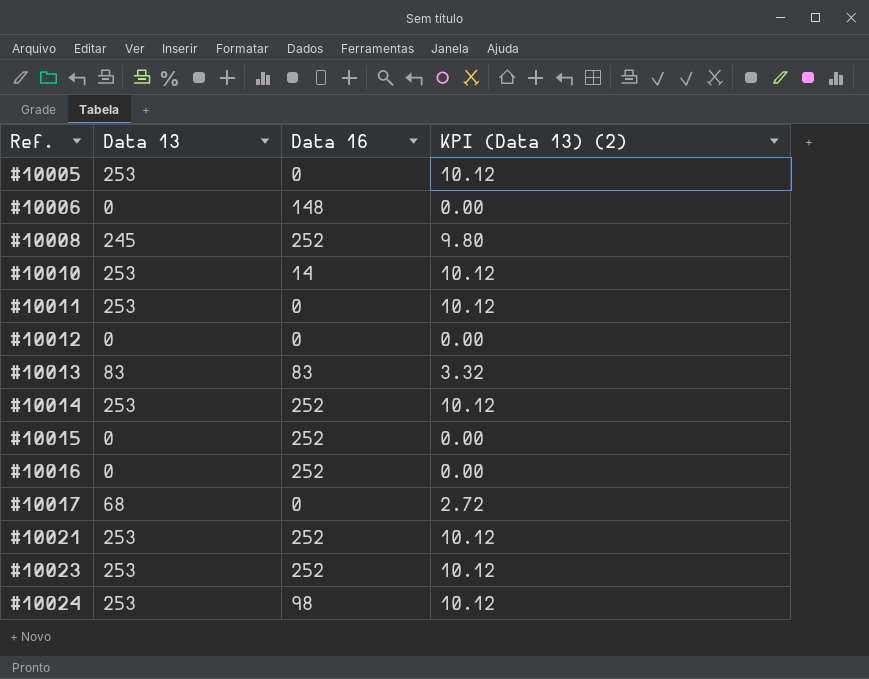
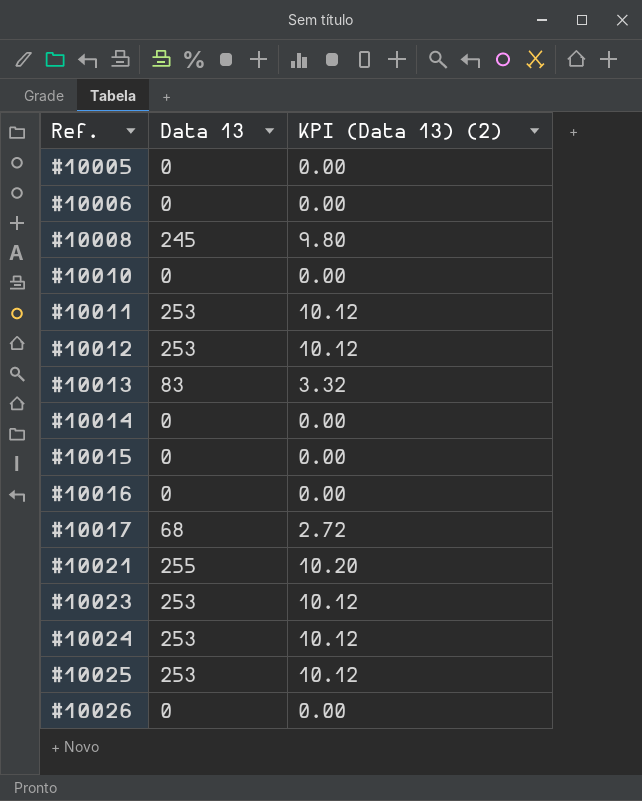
column Data 16 | position: 3 -> none
#10005 | Data 13: 253 -> 0
#10005 | KPI (Data 13) (2): 10.12 -> 0.00
#10010 | Data 13: 253 -> 0
#10010 | KPI (Data 13) (2): 10.12 -> 0.00
#10012 | Data 13: 0 -> 253
#10012 | KPI (Data 13) (2): 0.00 -> 10.12
#10014 | Data 13: 253 -> 0
#10014 | KPI (Data 13) (2): 10.12 -> 0.00
#10021 | Data 13: 253 -> 255
#10021 | KPI (Data 13) (2): 10.12 -> 10.20
row #10025: none -> 253 | 10.12
row #10026: none -> 0 | 0.00

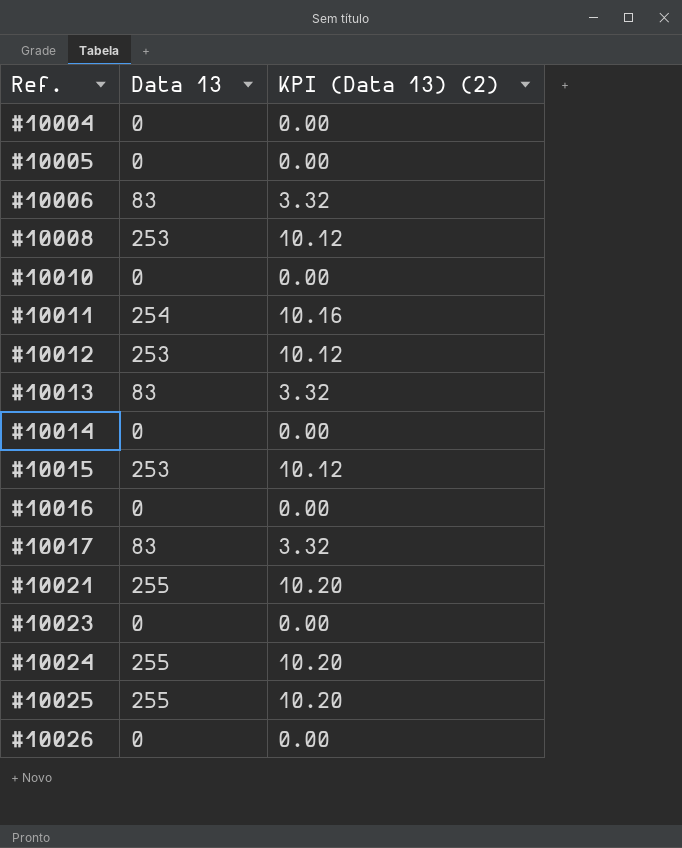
row #10004: none -> 0 | 0.00
#10006 | Data 13: 0 -> 83
#10006 | KPI (Data 13) (2): 0.00 -> 3.32
#10008 | Data 13: 245 -> 253
#10008 | KPI (Data 13) (2): 9.80 -> 10.12
#10011 | Data 13: 253 -> 254
#10011 | KPI (Data 13) (2): 10.12 -> 10.16
#10015 | Data 13: 0 -> 253
#10015 | KPI (Data 13) (2): 0.00 -> 10.12
#10017 | Data 13: 68 -> 83
#10017 | KPI (Data 13) (2): 2.72 -> 3.32
#10023 | Data 13: 253 -> 0
#10023 | KPI (Data 13) (2): 10.12 -> 0.00
#10024 | Data 13: 253 -> 255
#10024 | KPI (Data 13) (2): 10.12 -> 10.20
#10025 | Data 13: 253 -> 255
#10025 | KPI (Data 13) (2): 10.12 -> 10.20

